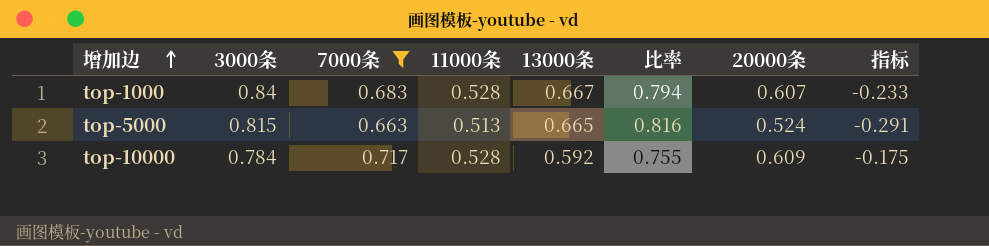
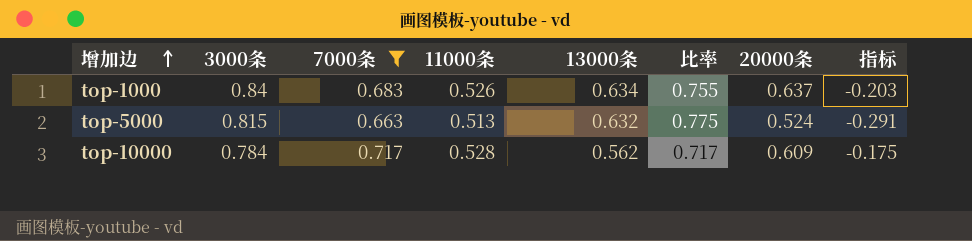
top-1000 | 11000条: 0.528 -> 0.526
top-1000 | 13000条: 0.667 -> 0.634
top-1000 | 比率: 0.794 -> 0.755
top-1000 | 20000条: 0.607 -> 0.637
top-1000 | 指标: -0.233 -> -0.203
top-5000 | 13000条: 0.665 -> 0.632
top-5000 | 比率: 0.816 -> 0.775
top-10000 | 13000条: 0.592 -> 0.562
top-10000 | 比率: 0.755 -> 0.717

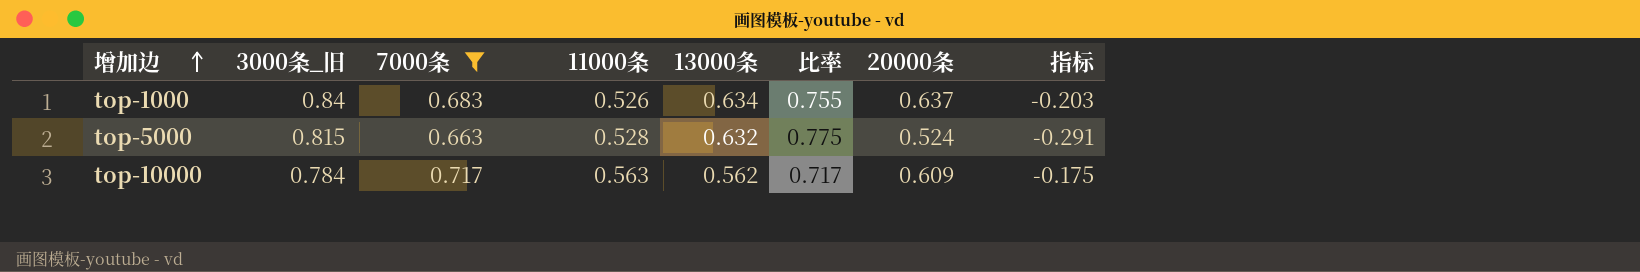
column name: 3000条 -> 3000条_旧
top-5000 | 11000条: 0.513 -> 0.528
top-10000 | 11000条: 0.528 -> 0.563

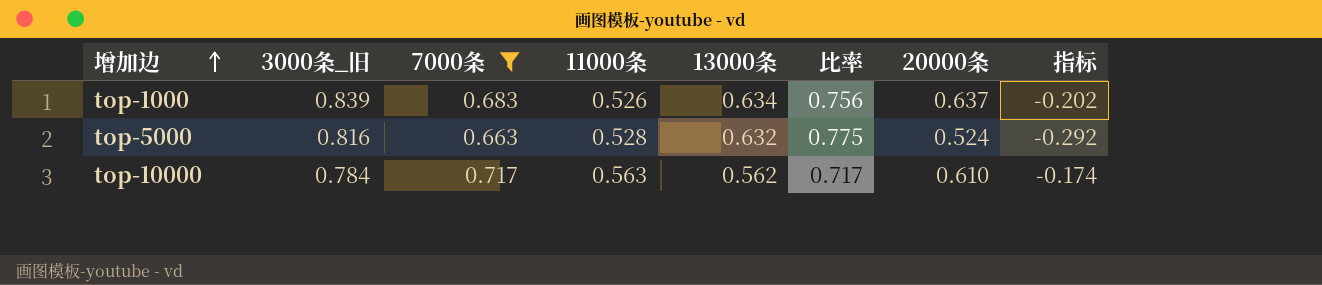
top-1000 | 3000条_旧: 0.84 -> 0.839
top-1000 | 比率: 0.755 -> 0.756
top-1000 | 指标: -0.203 -> -0.202
top-5000 | 3000条_旧: 0.815 -> 0.816
top-5000 | 指标: -0.291 -> -0.292
top-10000 | 20000条: 0.609 -> 0.610
top-10000 | 指标: -0.175 -> -0.174

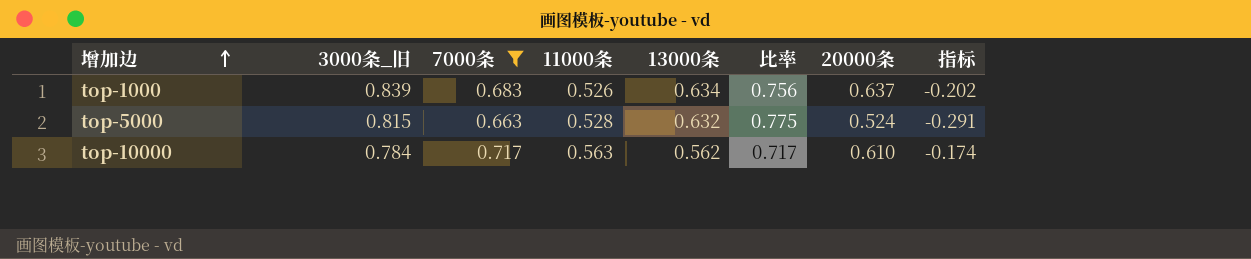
top-5000 | 3000条_旧: 0.816 -> 0.815
top-5000 | 指标: -0.292 -> -0.291

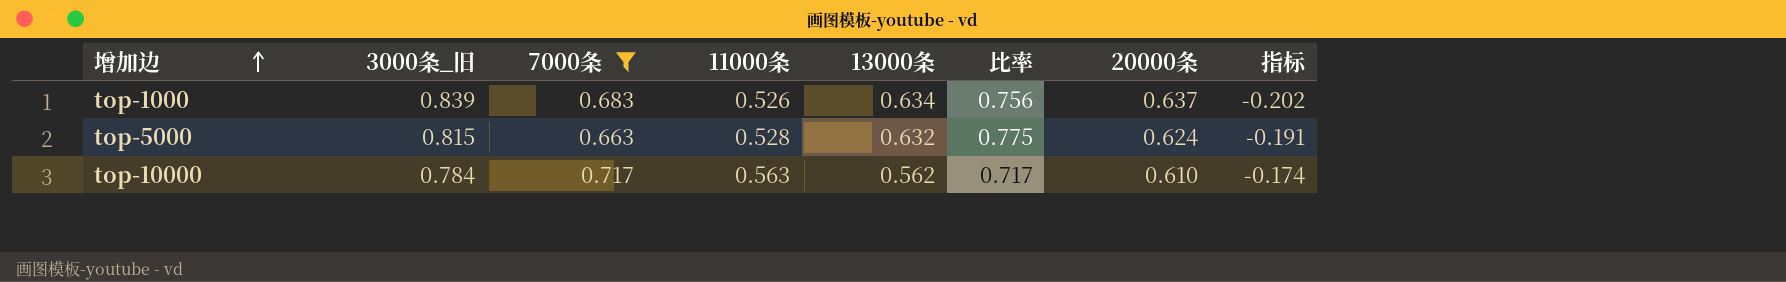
top-5000 | 20000条: 0.524 -> 0.624
top-5000 | 指标: -0.291 -> -0.191

